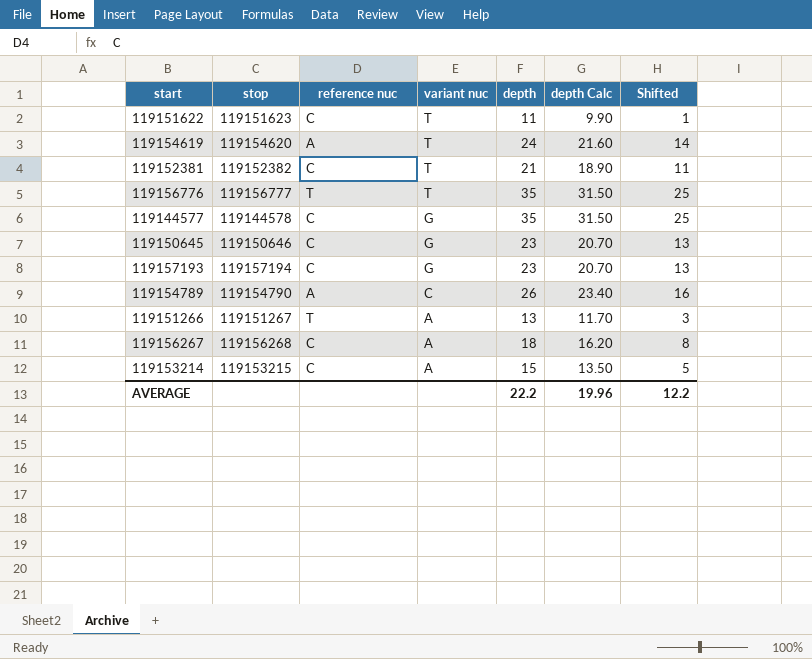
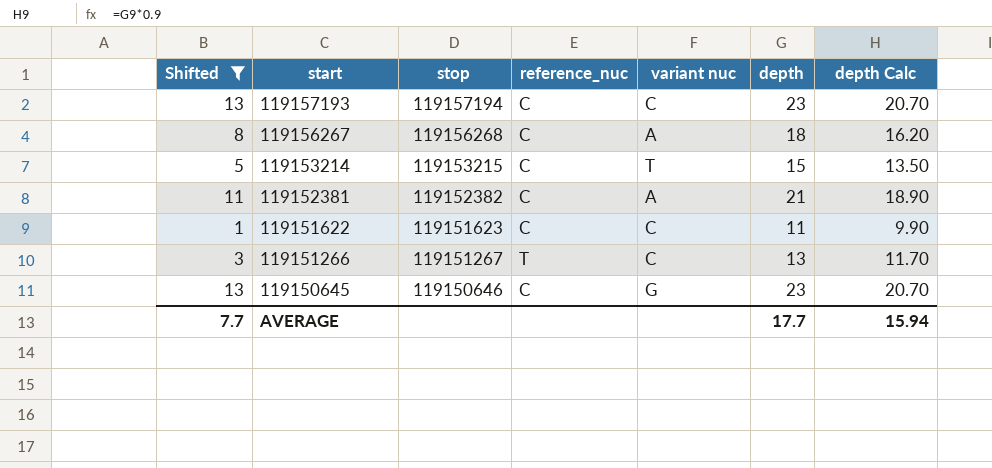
filter: none -> Shifted <= 13
row order: variant nuc descending -> start descending
column Shifted | position: 7 -> 1
column name: reference nuc -> reference_nuc
119157193 | variant nuc: G -> C
119153214 | variant nuc: A -> T
119152381 | variant nuc: T -> A
119151622 | variant nuc: T -> C
119151266 | variant nuc: A -> C
AVERAGE | Shifted: 12.2 -> 7.7
AVERAGE | depth: 22.2 -> 17.7
AVERAGE | depth Calc: 19.96 -> 15.94

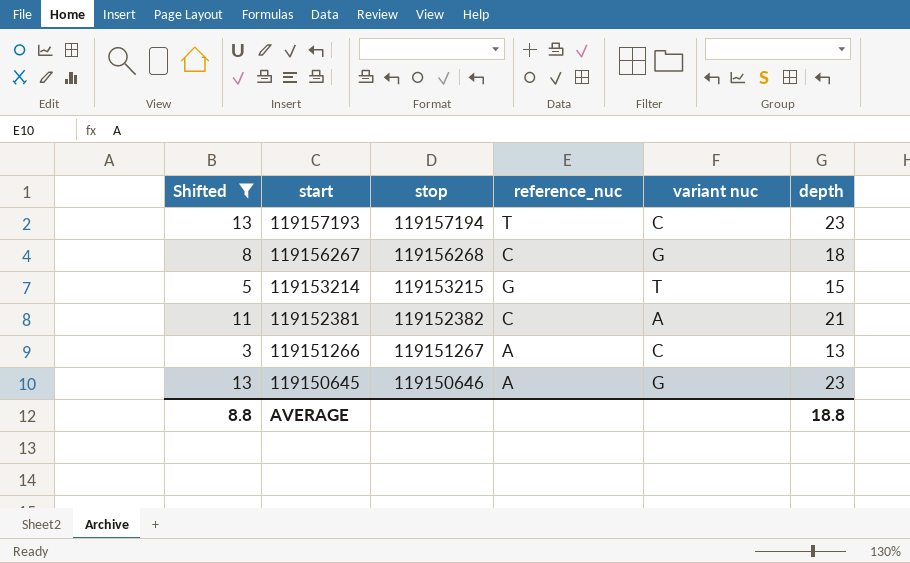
column depth Calc | formula: [depth] * 0.9 -> none
row 119151622: 1 | 119151623 | C | C | 11 | 9.90 -> none
119157193 | reference_nuc: C -> T
119156267 | variant nuc: A -> G
119153214 | reference_nuc: C -> G
119151266 | reference_nuc: T -> A
119150645 | reference_nuc: C -> A
AVERAGE | Shifted: 7.7 -> 8.8
AVERAGE | depth: 17.7 -> 18.8

